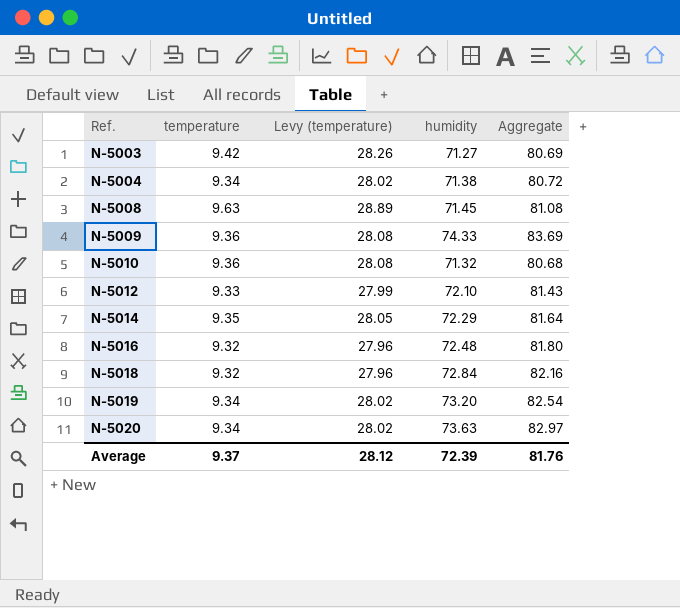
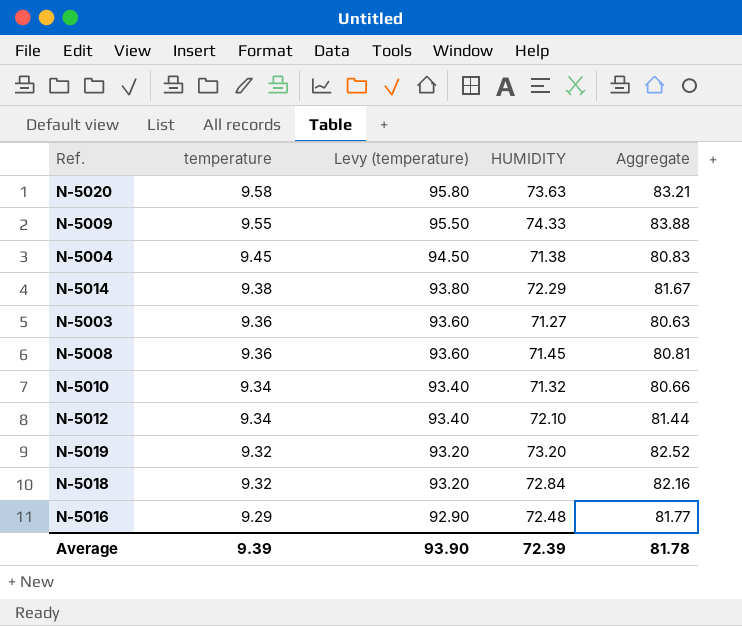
row order: Ref. ascending -> temperature descending
column Levy (temperature) | formula: [temperature] * 3 -> [temperature] * 10
column name: humidity -> HUMIDITY
N-5020 | temperature: 9.34 -> 9.58
N-5020 | Aggregate: 82.97 -> 83.21
N-5009 | temperature: 9.36 -> 9.55
N-5009 | Aggregate: 83.69 -> 83.88
N-5004 | temperature: 9.34 -> 9.45
N-5004 | Aggregate: 80.72 -> 80.83
N-5014 | temperature: 9.35 -> 9.38
N-5014 | Aggregate: 81.64 -> 81.67
N-5003 | temperature: 9.42 -> 9.36
N-5003 | Aggregate: 80.69 -> 80.63
N-5008 | temperature: 9.63 -> 9.36
N-5008 | Aggregate: 81.08 -> 80.81
N-5010 | temperature: 9.36 -> 9.34
N-5010 | Aggregate: 80.68 -> 80.66
N-5012 | temperature: 9.33 -> 9.34
N-5012 | Aggregate: 81.43 -> 81.44
N-5019 | temperature: 9.34 -> 9.32
N-5019 | Aggregate: 82.54 -> 82.52
N-5016 | temperature: 9.32 -> 9.29
N-5016 | Aggregate: 81.80 -> 81.77
Average | temperature: 9.37 -> 9.39
Average | Levy (temperature): 28.12 -> 93.90
Average | Aggregate: 81.76 -> 81.78

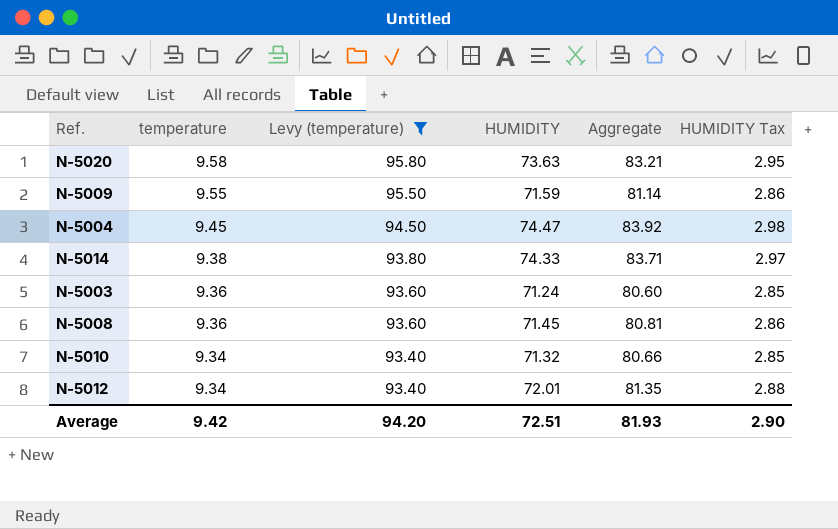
filter: none -> Levy (temperature) >= 93.40
column HUMIDITY Tax | formula: none -> [HUMIDITY] * 0.04
N-5009 | HUMIDITY: 74.33 -> 71.59
N-5009 | Aggregate: 83.88 -> 81.14
N-5004 | HUMIDITY: 71.38 -> 74.47
N-5004 | Aggregate: 80.83 -> 83.92
N-5014 | HUMIDITY: 72.29 -> 74.33
N-5014 | Aggregate: 81.67 -> 83.71
N-5003 | HUMIDITY: 71.27 -> 71.24
N-5003 | Aggregate: 80.63 -> 80.60
N-5012 | HUMIDITY: 72.10 -> 72.01
N-5012 | Aggregate: 81.44 -> 81.35
Average | temperature: 9.39 -> 9.42
Average | Levy (temperature): 93.90 -> 94.20
Average | HUMIDITY: 72.39 -> 72.51
Average | Aggregate: 81.78 -> 81.93

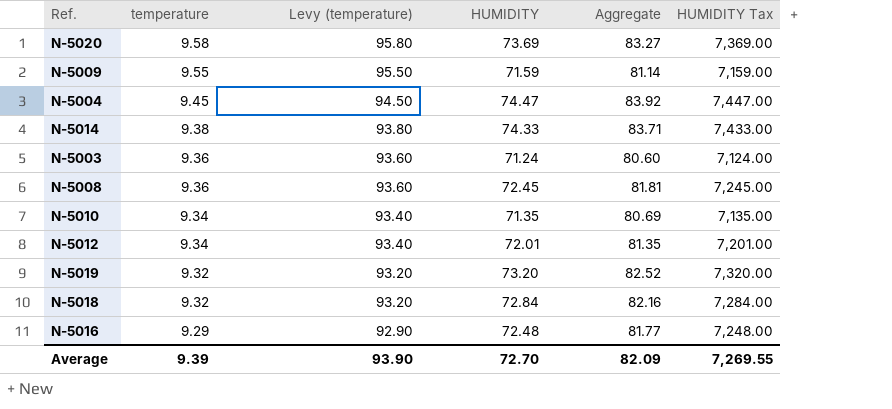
filter: Levy (temperature) >= 93.40 -> none
column HUMIDITY Tax | formula: [HUMIDITY] * 0.04 -> [HUMIDITY] * 100
N-5020 | HUMIDITY: 73.63 -> 73.69
N-5020 | Aggregate: 83.21 -> 83.27
N-5008 | HUMIDITY: 71.45 -> 72.45
N-5008 | Aggregate: 80.81 -> 81.81
N-5010 | HUMIDITY: 71.32 -> 71.35
N-5010 | Aggregate: 80.66 -> 80.69
Average | temperature: 9.42 -> 9.39
Average | Levy (temperature): 94.20 -> 93.90
Average | HUMIDITY: 72.51 -> 72.70
Average | Aggregate: 81.93 -> 82.09
Average | HUMIDITY Tax: 2.90 -> 7,269.55

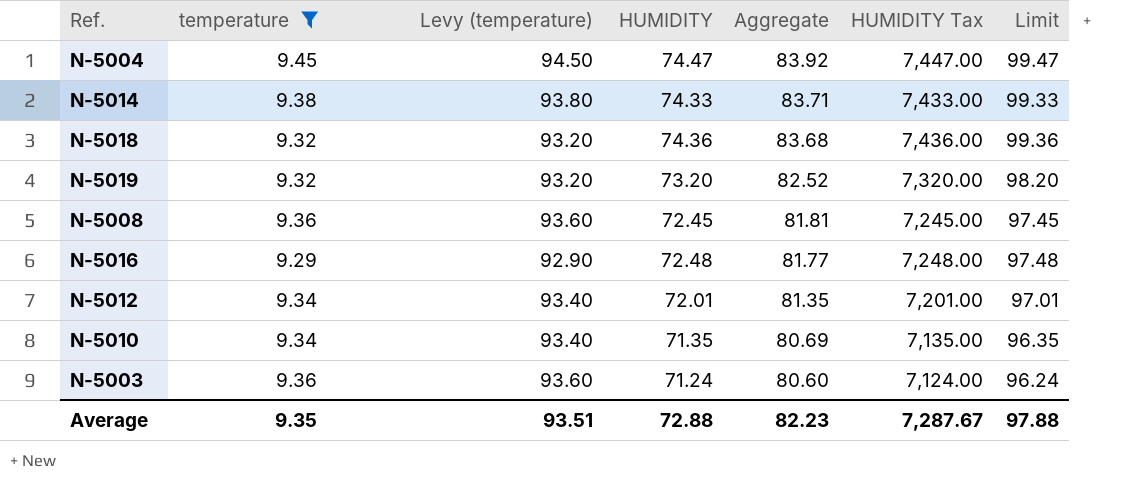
filter: none -> temperature <= 9.45
row order: temperature descending -> Aggregate descending
column Limit | formula: none -> [HUMIDITY] + 25
N-5018 | HUMIDITY: 72.84 -> 74.36
N-5018 | Aggregate: 82.16 -> 83.68
N-5018 | HUMIDITY Tax: 7,284.00 -> 7,436.00
Average | temperature: 9.39 -> 9.35
Average | Levy (temperature): 93.90 -> 93.51
Average | HUMIDITY: 72.70 -> 72.88
Average | Aggregate: 82.09 -> 82.23
Average | HUMIDITY Tax: 7,269.55 -> 7,287.67

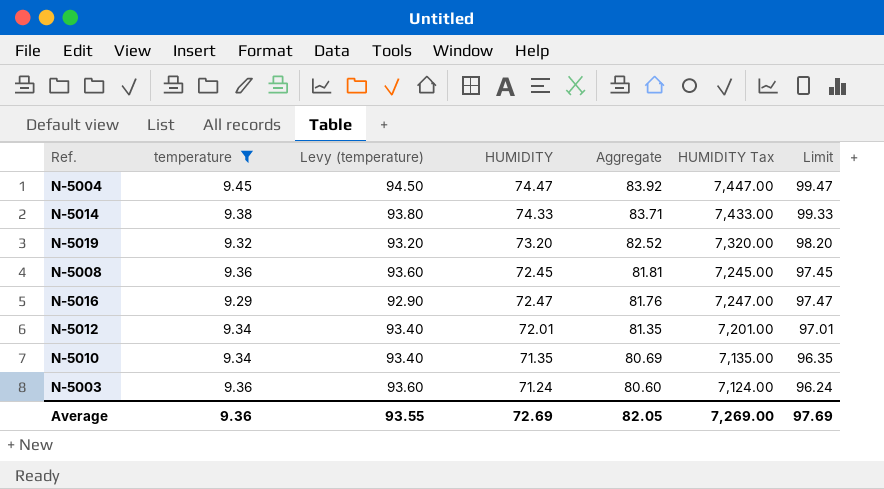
row N-5018: 9.32 | 93.20 | 74.36 | 83.68 | 7,436.00 | 99.36 -> none
N-5016 | HUMIDITY: 72.48 -> 72.47
N-5016 | Aggregate: 81.77 -> 81.76
N-5016 | HUMIDITY Tax: 7,248.00 -> 7,247.00
N-5016 | Limit: 97.48 -> 97.47
Average | temperature: 9.35 -> 9.36
Average | Levy (temperature): 93.51 -> 93.55
Average | HUMIDITY: 72.88 -> 72.69
Average | Aggregate: 82.23 -> 82.05
Average | HUMIDITY Tax: 7,287.67 -> 7,269.00
Average | Limit: 97.88 -> 97.69

